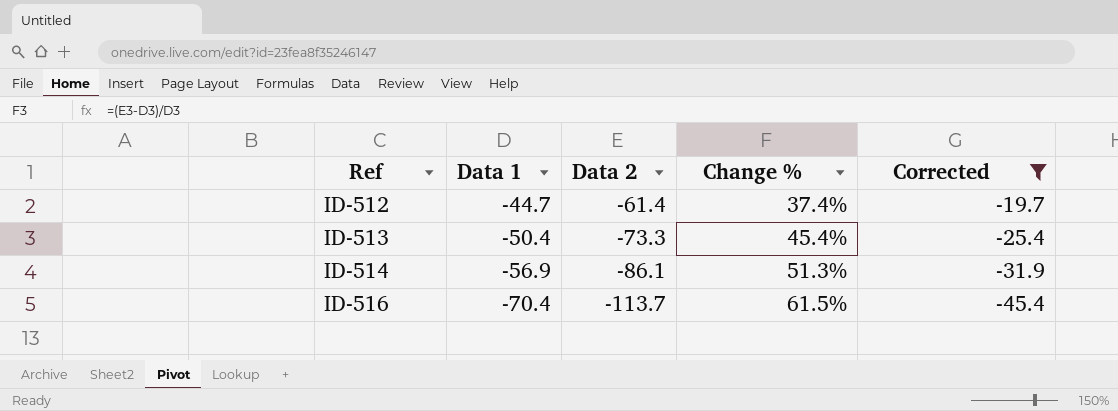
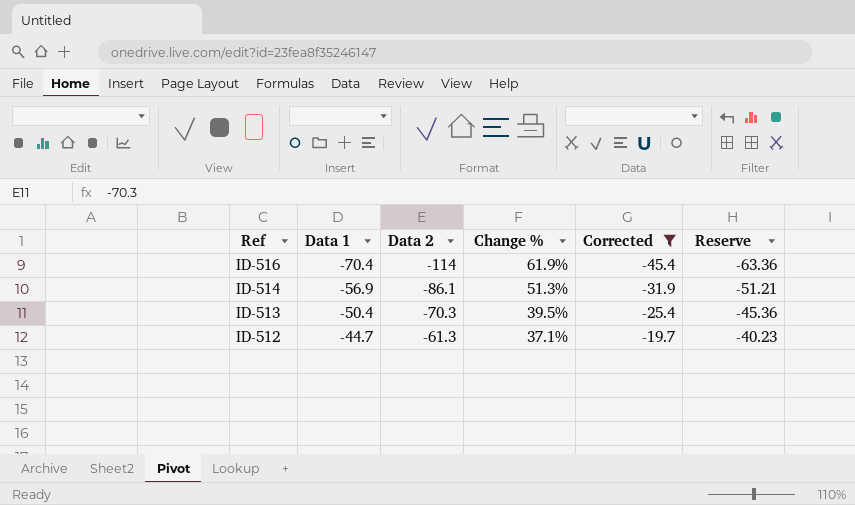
row order: Ref ascending -> Ref descending
column Reserve | formula: none -> [Data 1] * 0.9
ID-516 | Data 2: -113.7 -> -114
ID-516 | Change %: 61.5% -> 61.9%
ID-513 | Data 2: -73.3 -> -70.3
ID-513 | Change %: 45.4% -> 39.5%
ID-512 | Data 2: -61.4 -> -61.3
ID-512 | Change %: 37.4% -> 37.1%

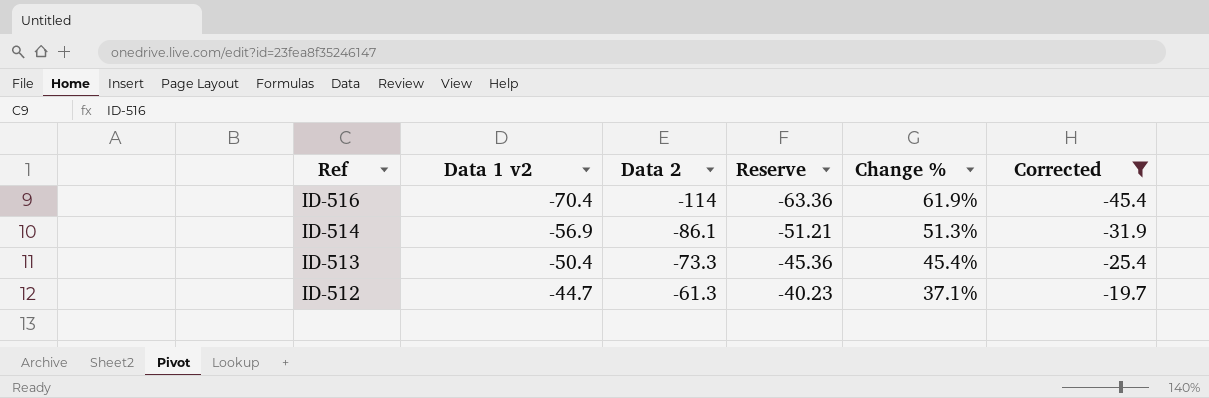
column name: Data 1 -> Data 1 v2
column Reserve | position: 6 -> 4
ID-513 | Data 2: -70.3 -> -73.3
ID-513 | Change %: 39.5% -> 45.4%

